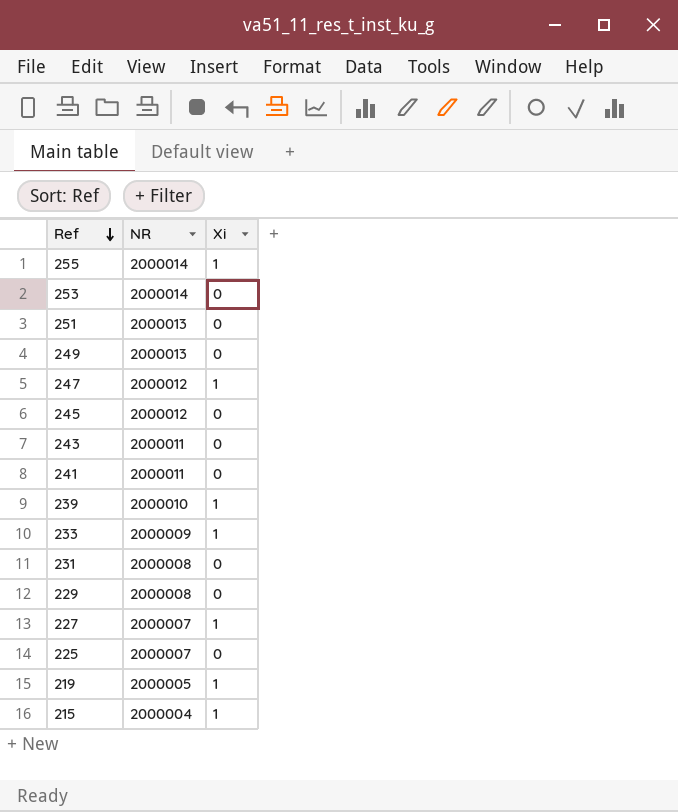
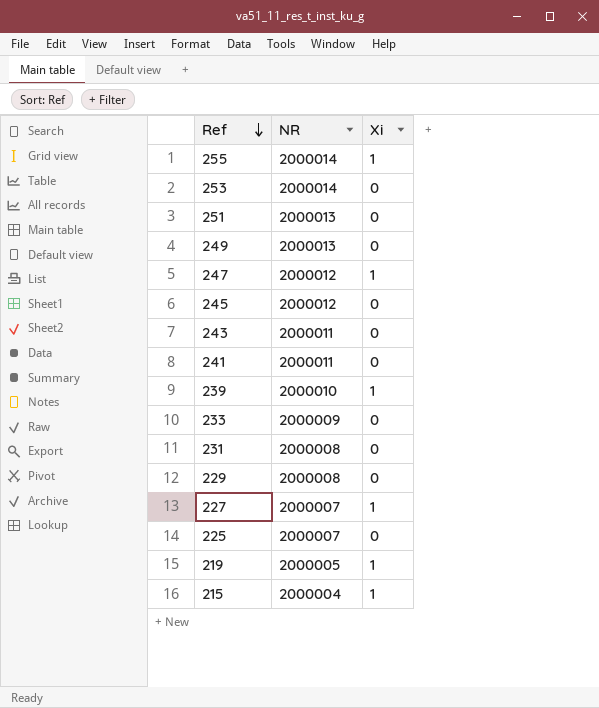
233 | Xi: 1 -> 0

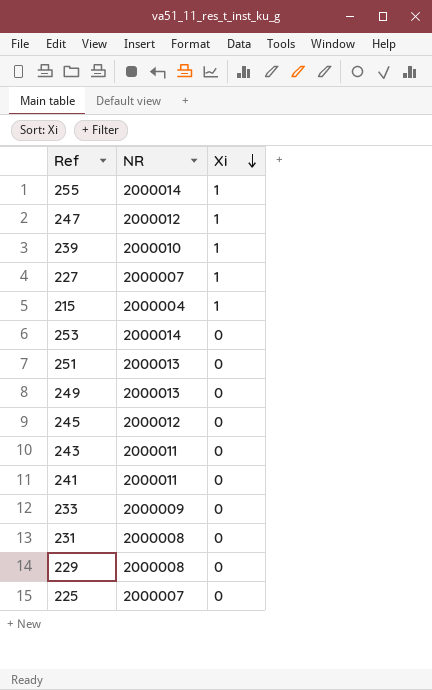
row order: Ref descending -> Xi descending
row 219: 2000005 | 1 -> none

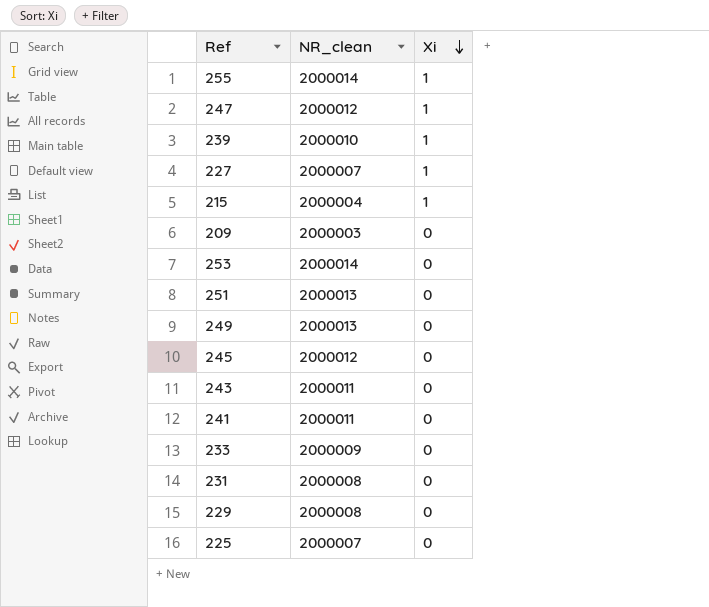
column name: NR -> NR_clean
row 209: none -> 2000003 | 0

